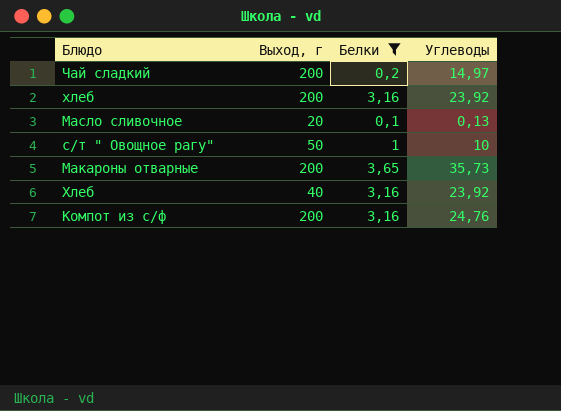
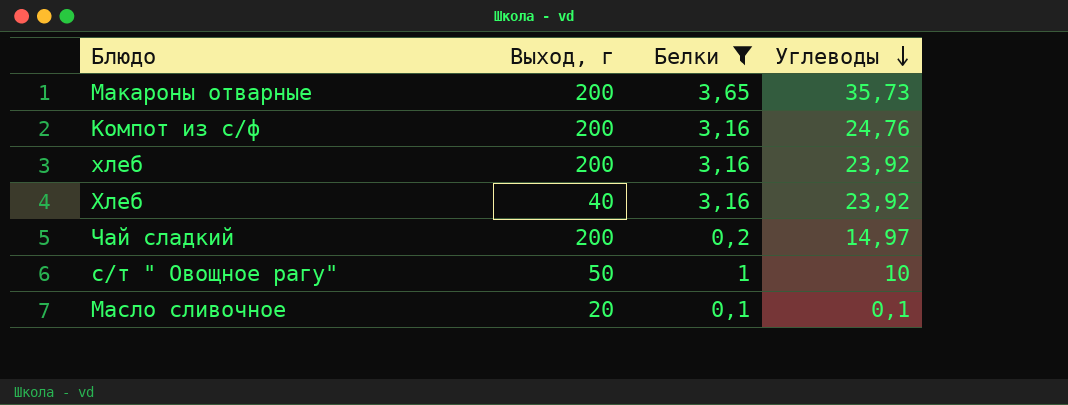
row order: none -> Углеводы descending
Масло сливочное | Углеводы: 0,13 -> 0,1

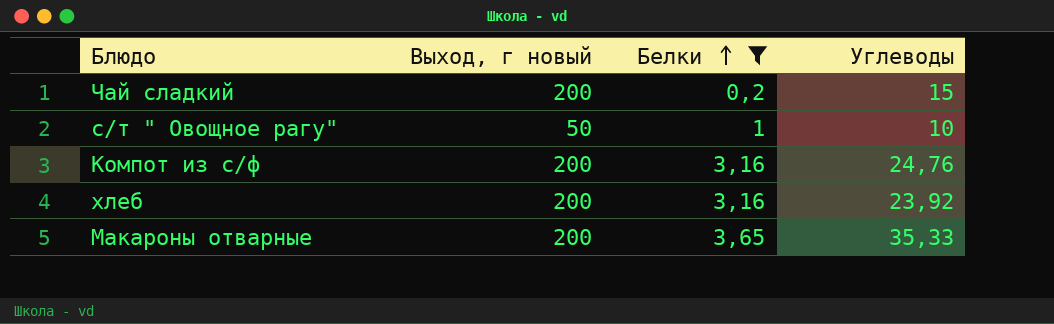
row order: Углеводы descending -> Белки ascending
column name: Выход, г -> Выход, г новый
row Хлеб: 40 | 3,16 | 23,92 -> none
row Масло сливочное: 20 | 0,1 | 0,1 -> none
Чай сладкий | Углеводы: 14,97 -> 15
Макароны отварные | Углеводы: 35,73 -> 35,33

